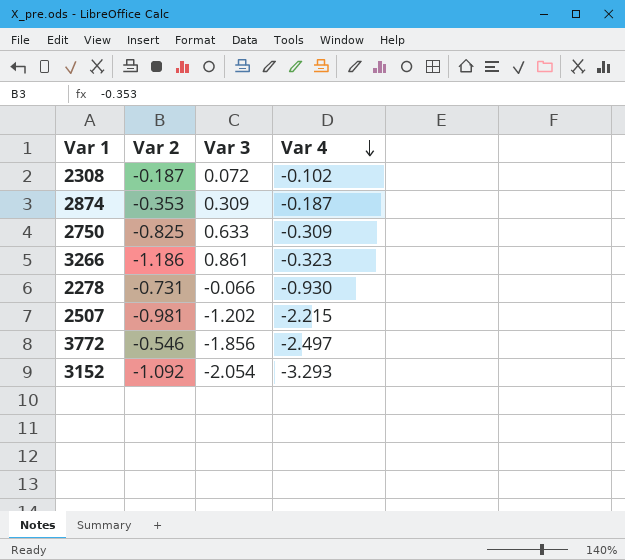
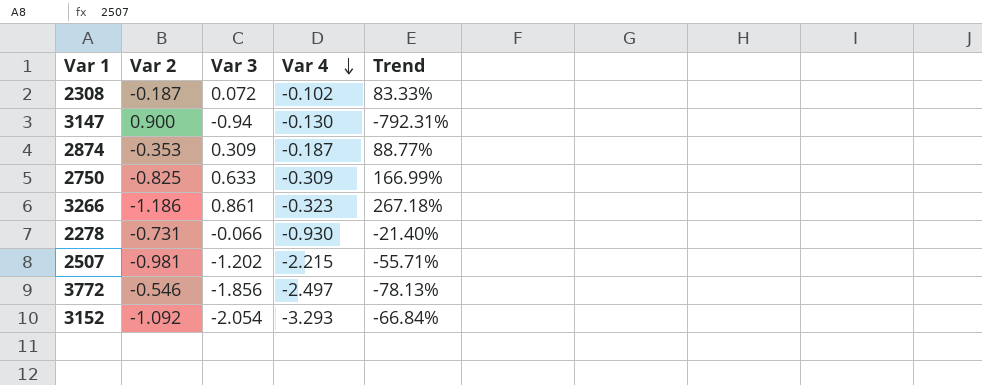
column Trend | formula: none -> ([Var 2] - [Var 4]) / [Var 4]
row 3147: none -> 0.900 | -0.94 | -0.130 | -792.31%

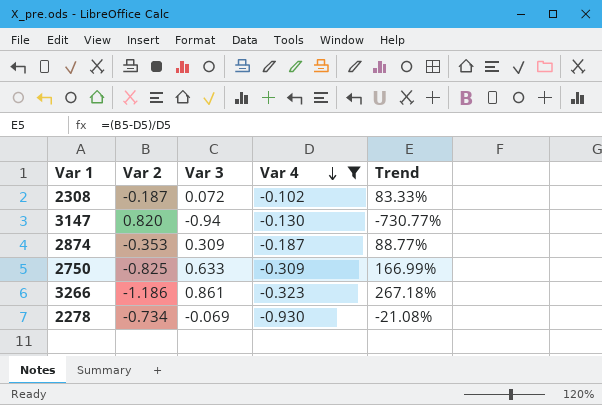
filter: none -> Var 4 >= -0.930
3147 | Var 2: 0.900 -> 0.820
3147 | Trend: -792.31% -> -730.77%
2278 | Var 2: -0.731 -> -0.734
2278 | Var 3: -0.066 -> -0.069
2278 | Trend: -21.40% -> -21.08%

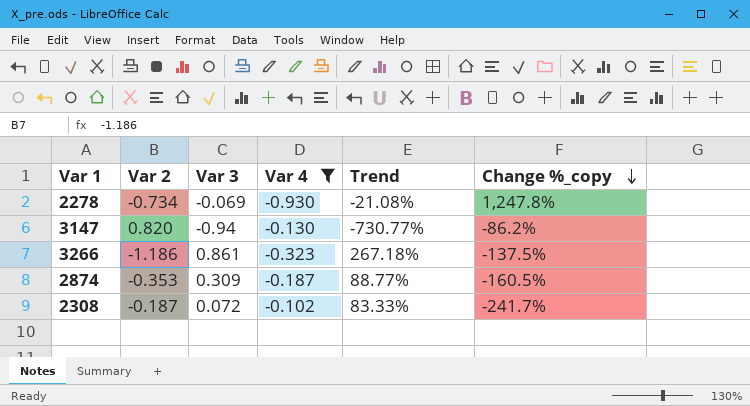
row order: Var 4 descending -> Change %_copy descending
column Change %_copy | formula: none -> ([Var 4] - [Var 3]) / [Var 3]
row 2750: -0.825 | 0.633 | -0.309 | 166.99% -> none

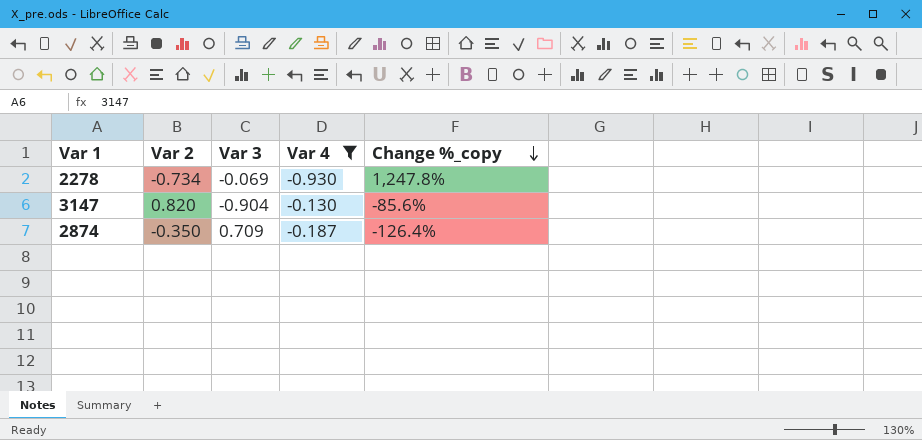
column Trend | formula: ([Var 2] - [Var 4]) / [Var 4] -> none
row 3266: -1.186 | 0.861 | -0.323 | 267.18% | -137.5% -> none
row 2308: -0.187 | 0.072 | -0.102 | 83.33% | -241.7% -> none
3147 | Var 3: -0.94 -> -0.904
3147 | Change %_copy: -86.2% -> -85.6%
2874 | Var 2: -0.353 -> -0.350
2874 | Var 3: 0.309 -> 0.709
2874 | Change %_copy: -160.5% -> -126.4%

